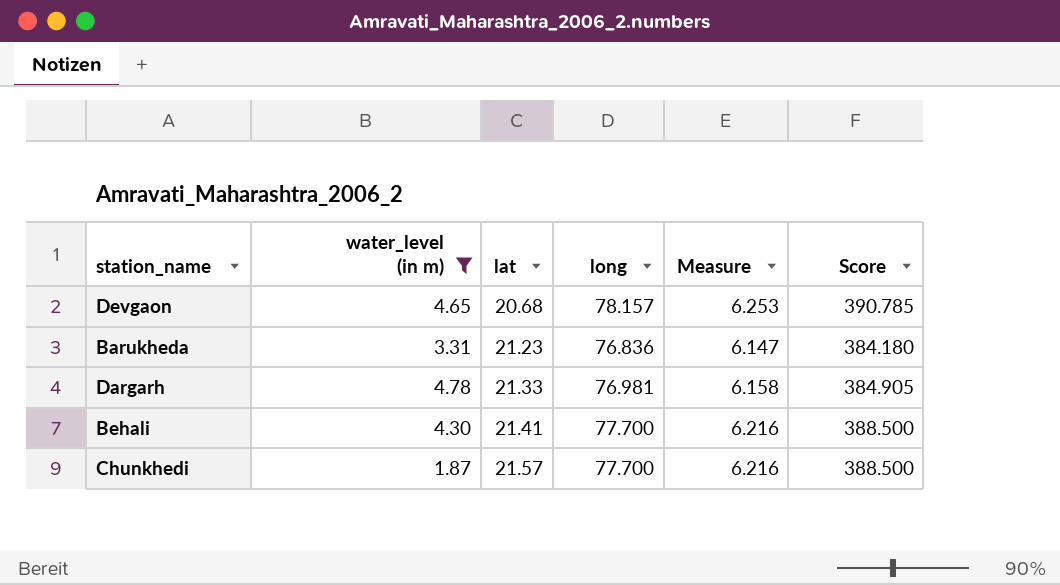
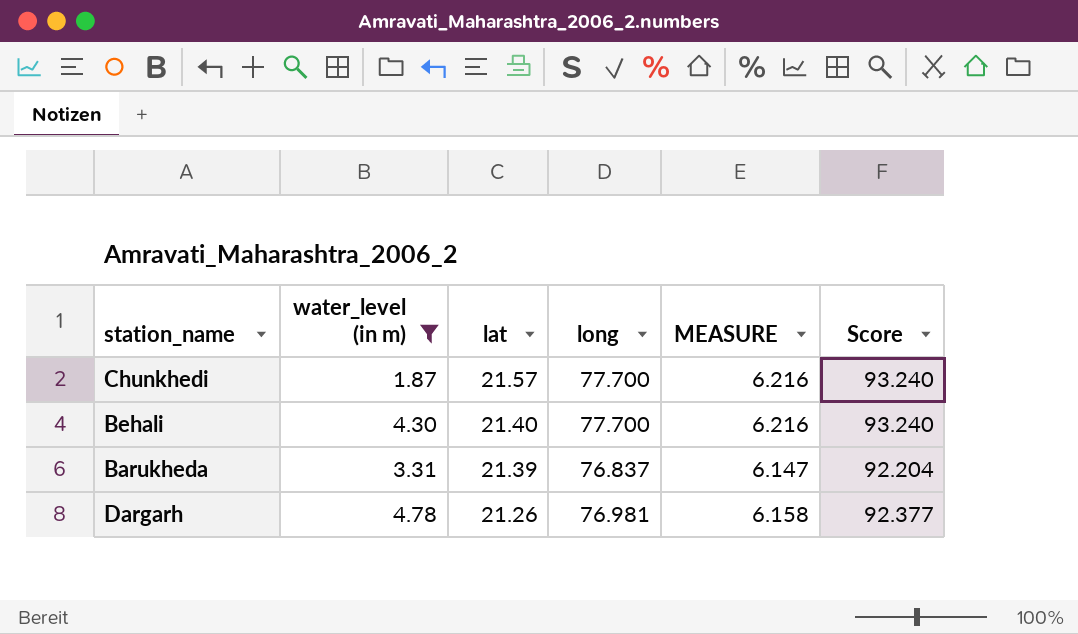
row order: lat ascending -> lat descending
column name: Measure -> MEASURE
column Score | formula: [long] * 5 -> [long] * 1.2
row Devgaon: 4.65 | 20.68 | 78.157 | 6.253 | 390.785 -> none
Behali | lat: 21.41 -> 21.40
Barukheda | lat: 21.23 -> 21.39
Barukheda | long: 76.836 -> 76.837
Dargarh | lat: 21.33 -> 21.26

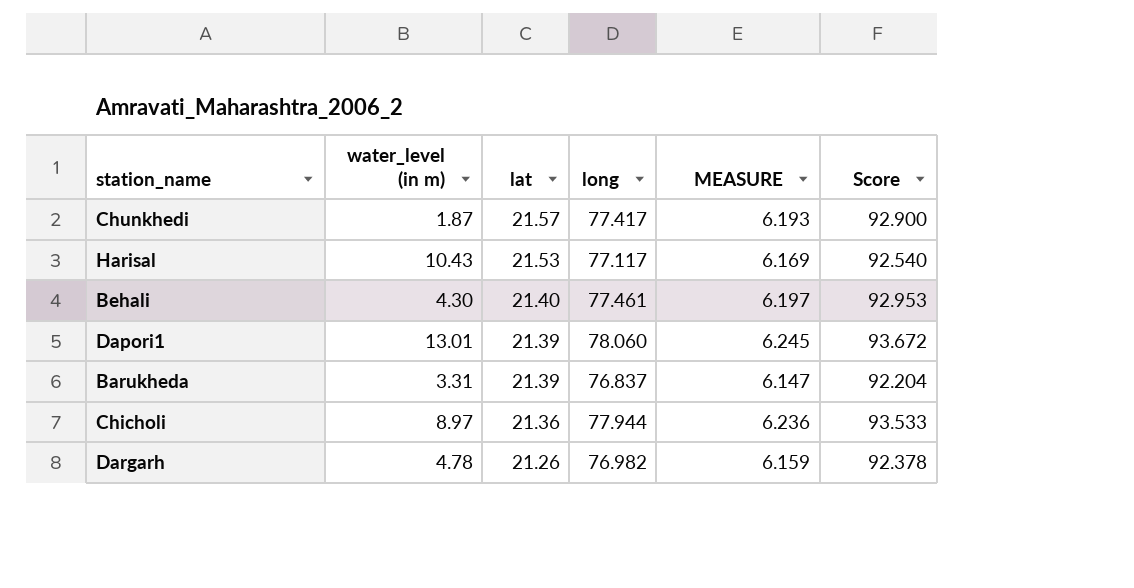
filter: water_level (in m) <= 4.78 -> none
Chunkhedi | long: 77.700 -> 77.417
Chunkhedi | MEASURE: 6.216 -> 6.193
Chunkhedi | Score: 93.240 -> 92.900
Behali | long: 77.700 -> 77.461
Behali | MEASURE: 6.216 -> 6.197
Behali | Score: 93.240 -> 92.953
Dargarh | long: 76.981 -> 76.982
Dargarh | MEASURE: 6.158 -> 6.159
Dargarh | Score: 92.377 -> 92.378

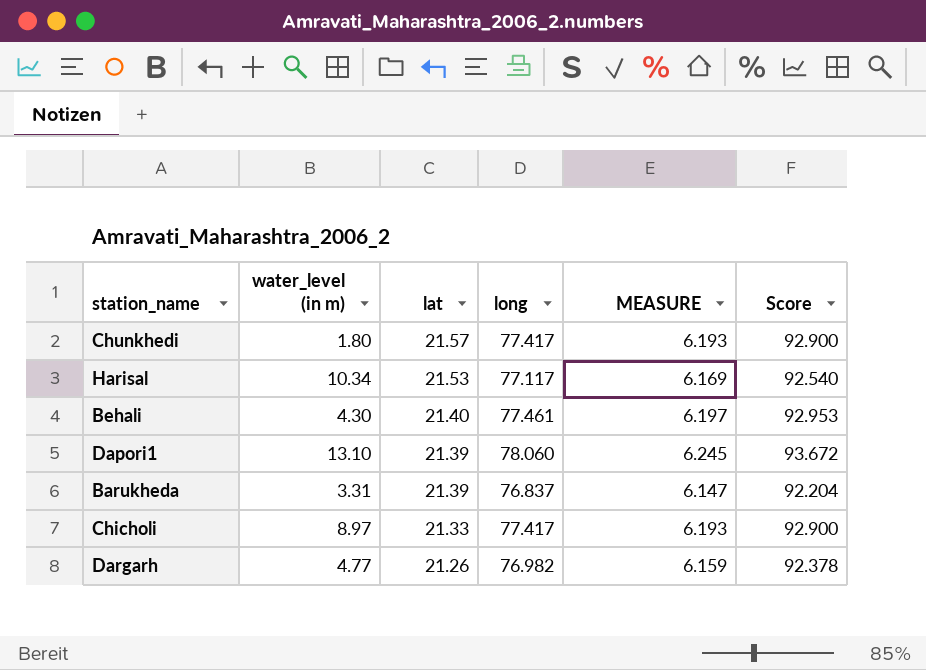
Chunkhedi | water_level (in m): 1.87 -> 1.80
Harisal | water_level (in m): 10.43 -> 10.34
Dapori1 | water_level (in m): 13.01 -> 13.10
Chicholi | lat: 21.36 -> 21.33
Chicholi | long: 77.944 -> 77.417
Chicholi | MEASURE: 6.236 -> 6.193
Chicholi | Score: 93.533 -> 92.900
Dargarh | water_level (in m): 4.78 -> 4.77

